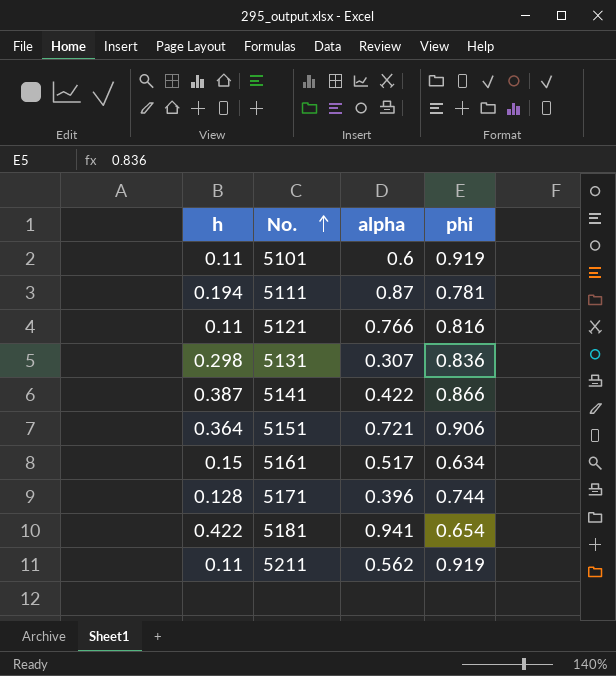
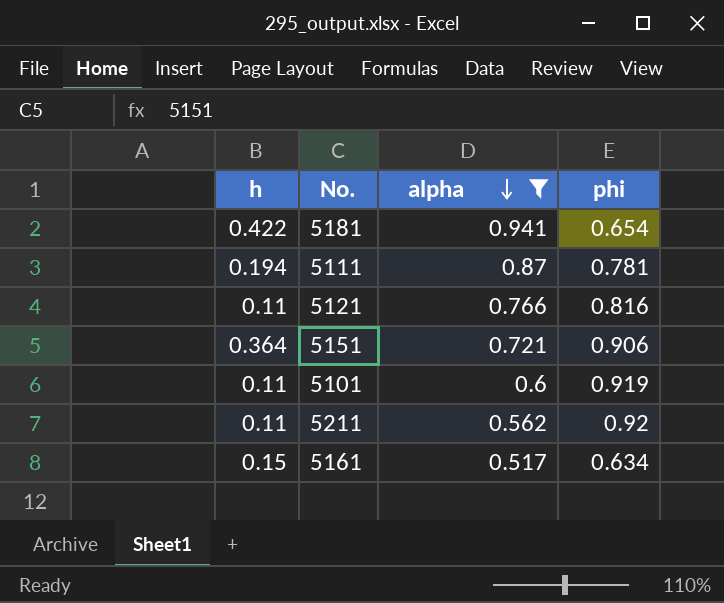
filter: none -> alpha >= 0.517
row order: No. ascending -> alpha descending
5211 | phi: 0.919 -> 0.92

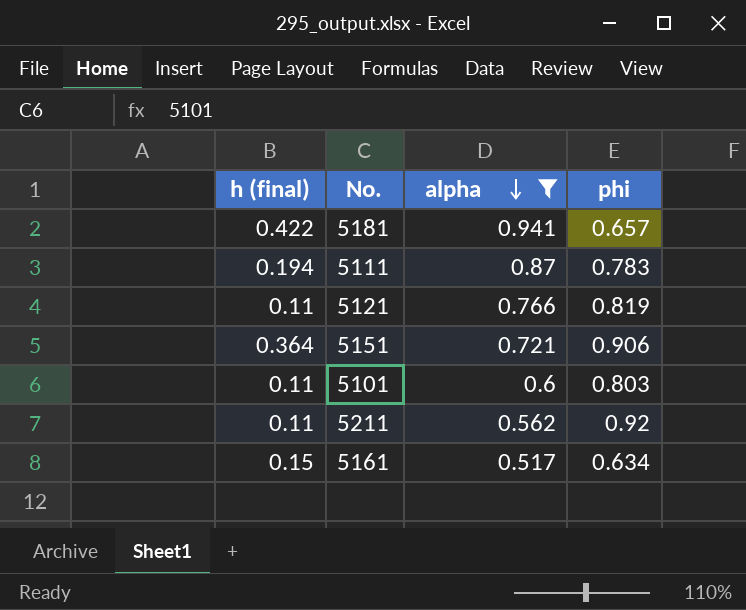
column name: h -> h (final)
5181 | phi: 0.654 -> 0.657
5111 | phi: 0.781 -> 0.783
5121 | phi: 0.816 -> 0.819
5101 | phi: 0.919 -> 0.803

